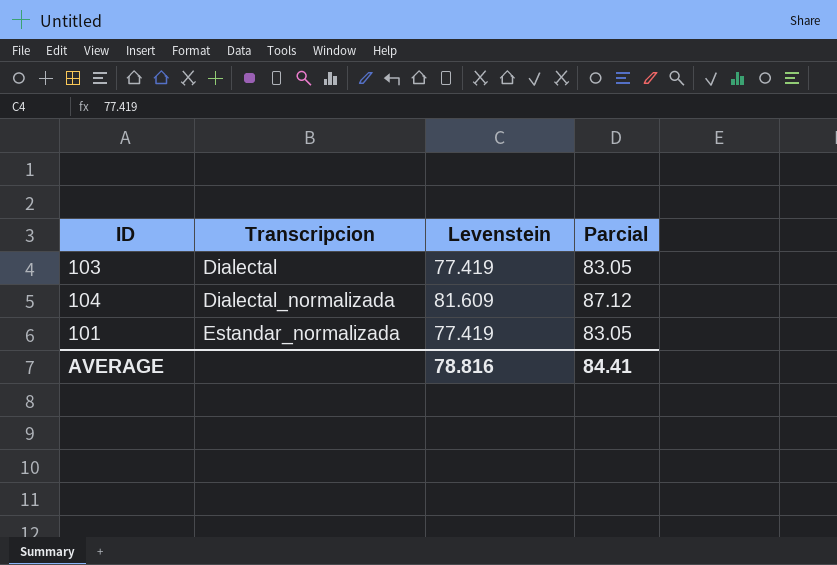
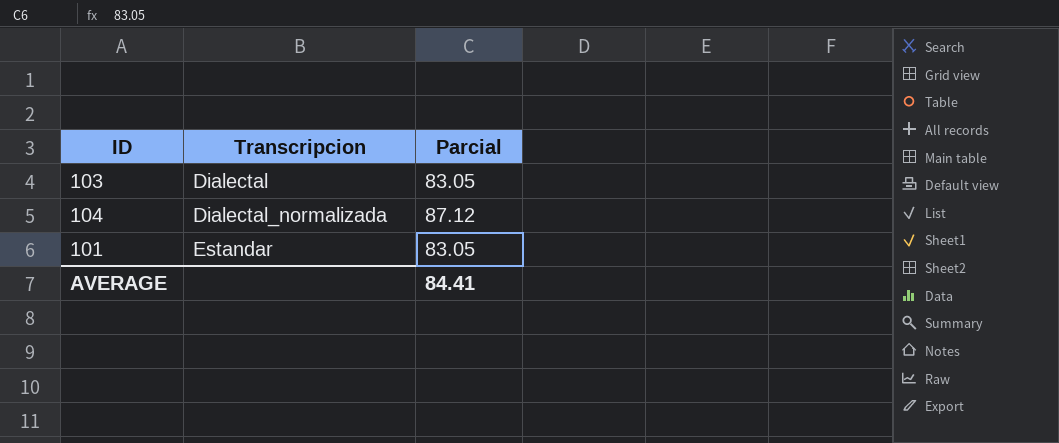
column Levenstein | position: 3 -> none
101 | Transcripcion: Estandar_normalizada -> Estandar

